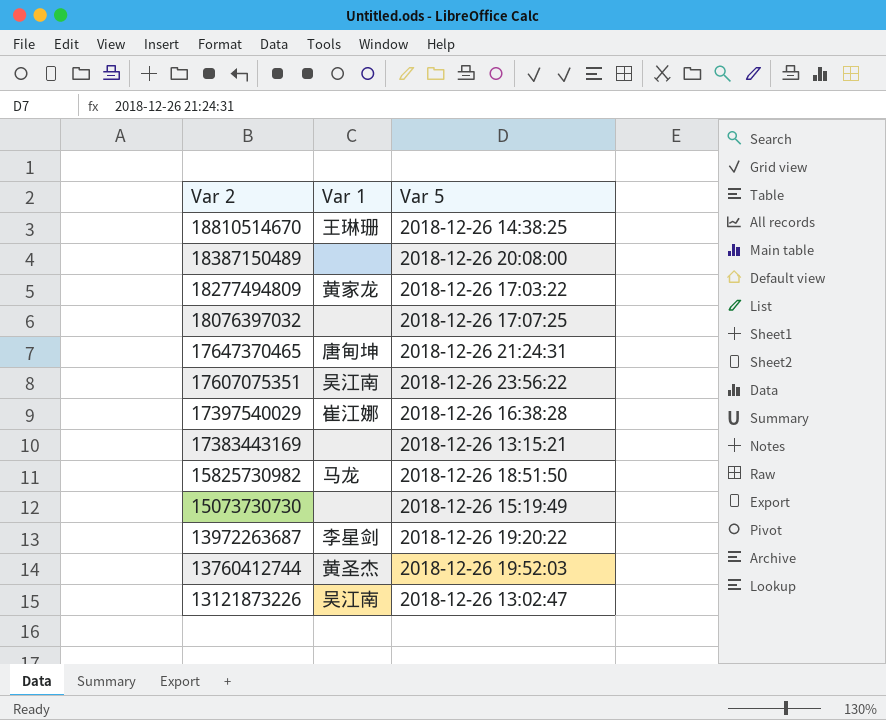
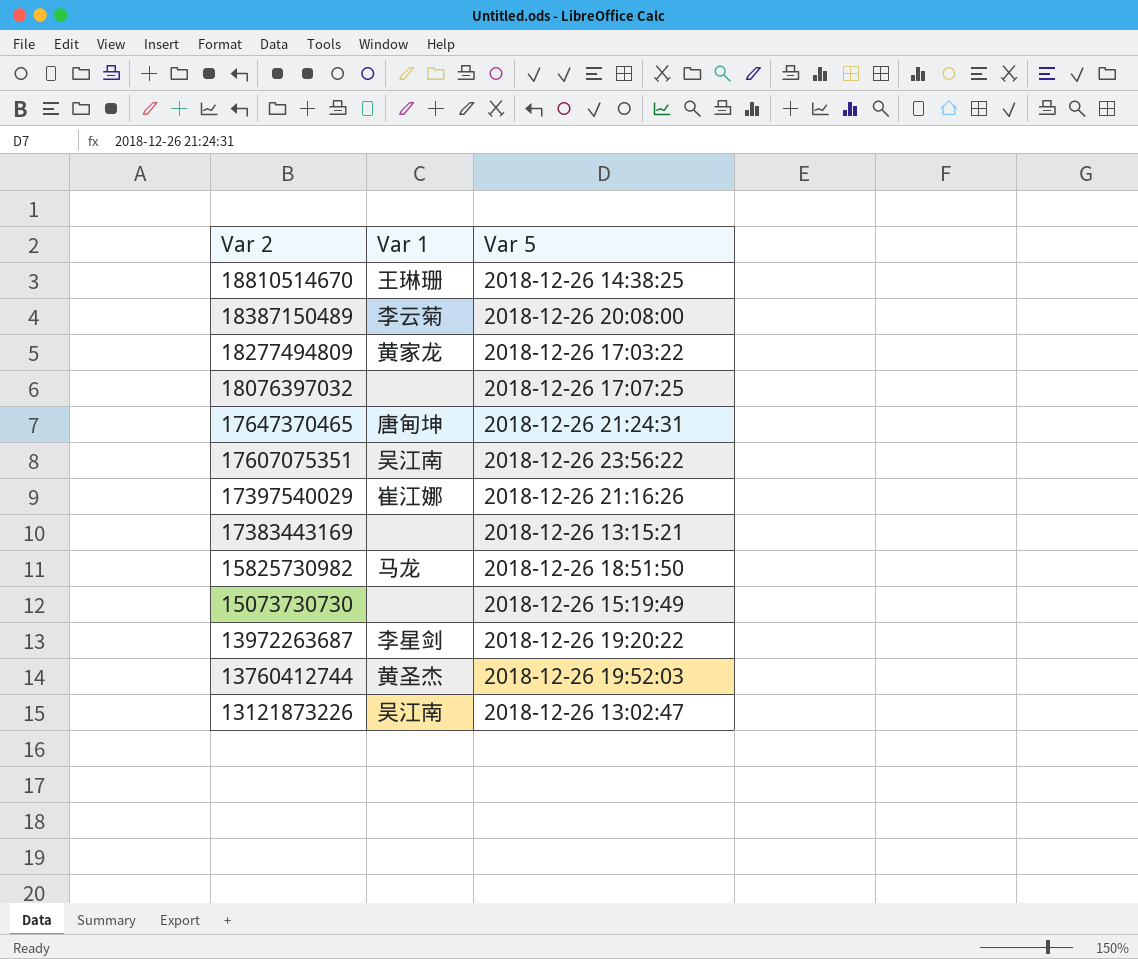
18387150489 | Var 1: none -> 李云菊
17397540029 | Var 5: 2018-12-26 16:38:28 -> 2018-12-26 21:16:26

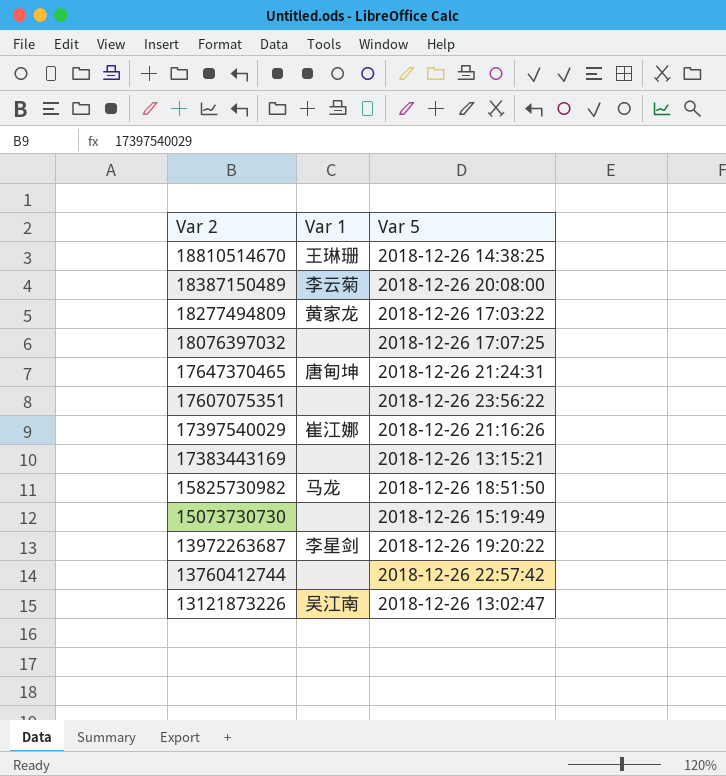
17607075351 | Var 1: 吴江南 -> none
13760412744 | Var 1: 黄圣杰 -> none
13760412744 | Var 5: 2018-12-26 19:52:03 -> 2018-12-26 22:57:42

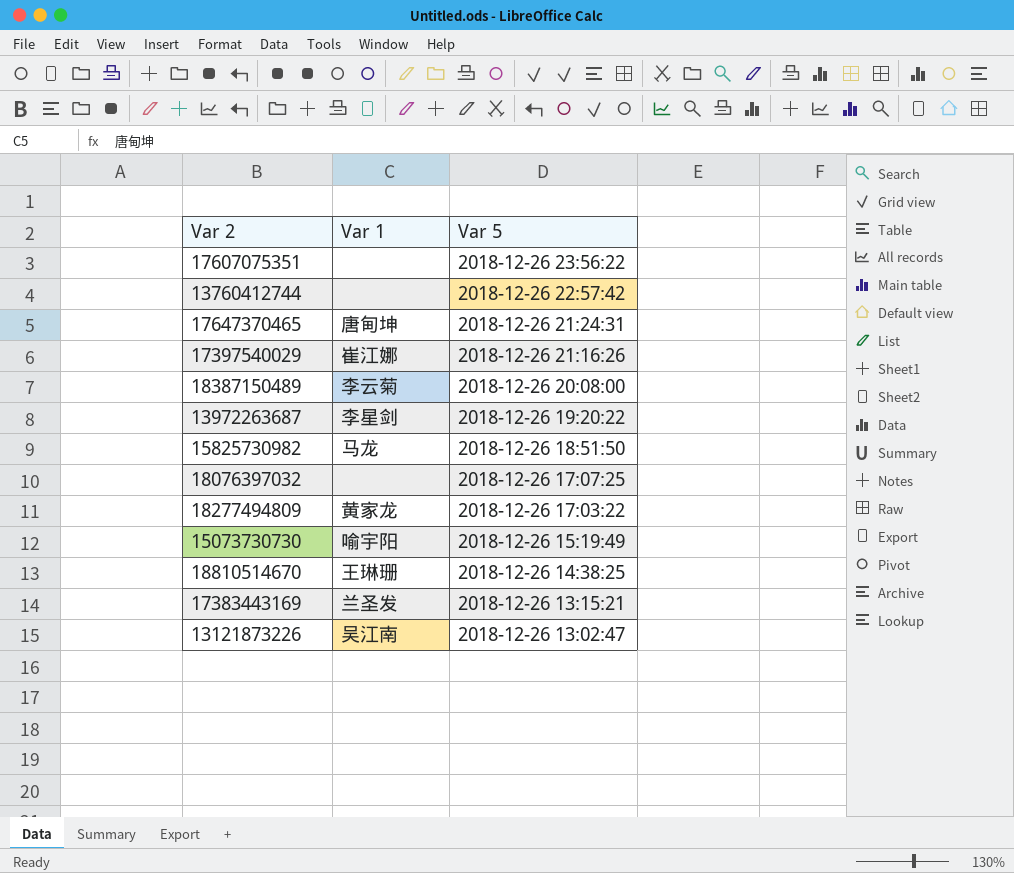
row order: Var 2 descending -> Var 5 descending
15073730730 | Var 1: none -> 喻宇阳
17383443169 | Var 1: none -> 兰圣发

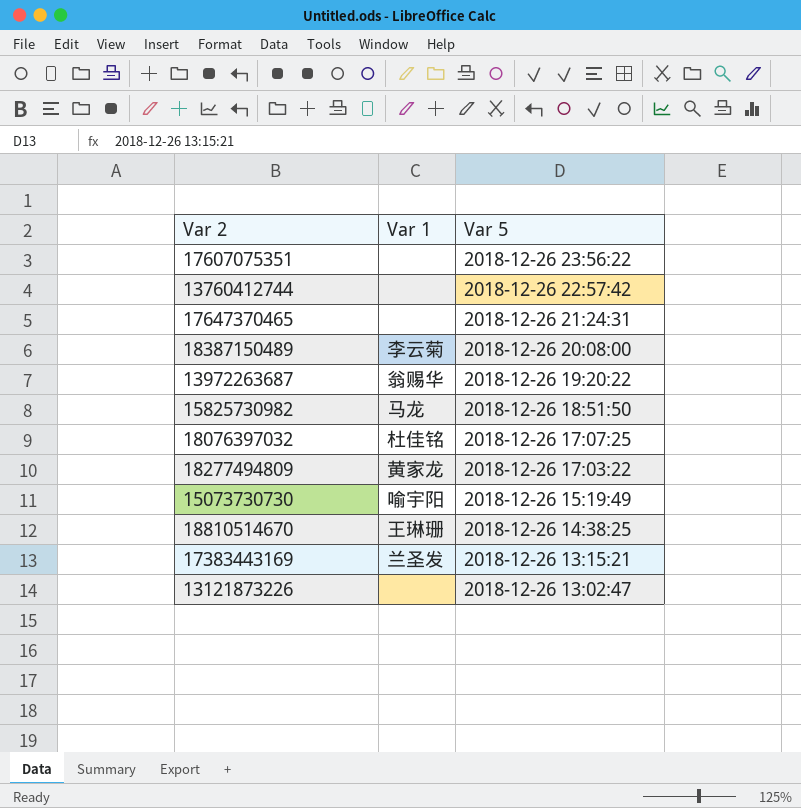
row 17397540029: 崔江娜 | 2018-12-26 21:16:26 -> none
17647370465 | Var 1: 唐甸坤 -> none
13972263687 | Var 1: 李星剑 -> 翁赐华
18076397032 | Var 1: none -> 杜佳铭
13121873226 | Var 1: 吴江南 -> none

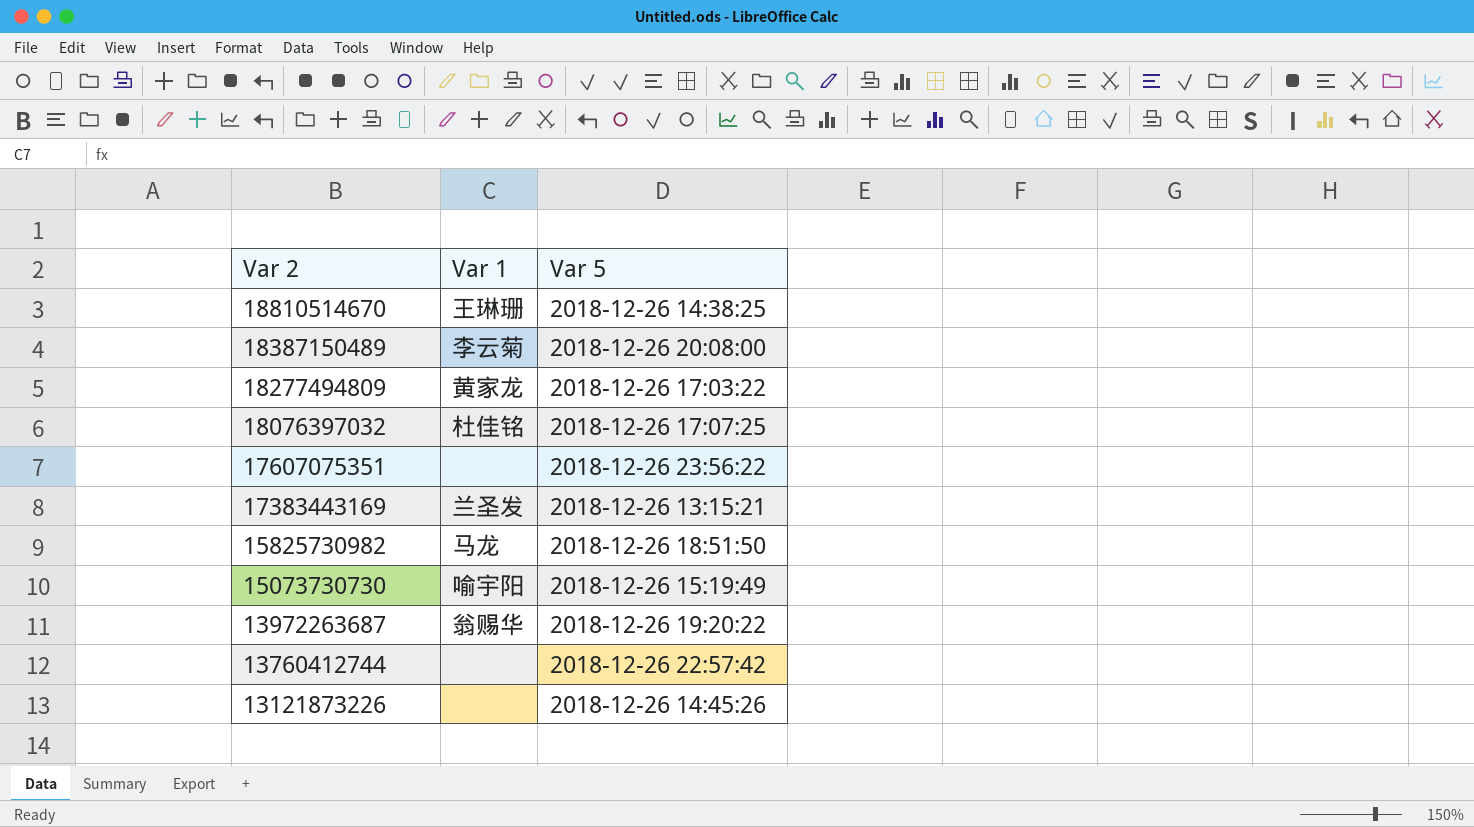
row order: Var 5 descending -> Var 2 descending
row 17647370465: none | 2018-12-26 21:24:31 -> none
13121873226 | Var 5: 2018-12-26 13:02:47 -> 2018-12-26 14:45:26

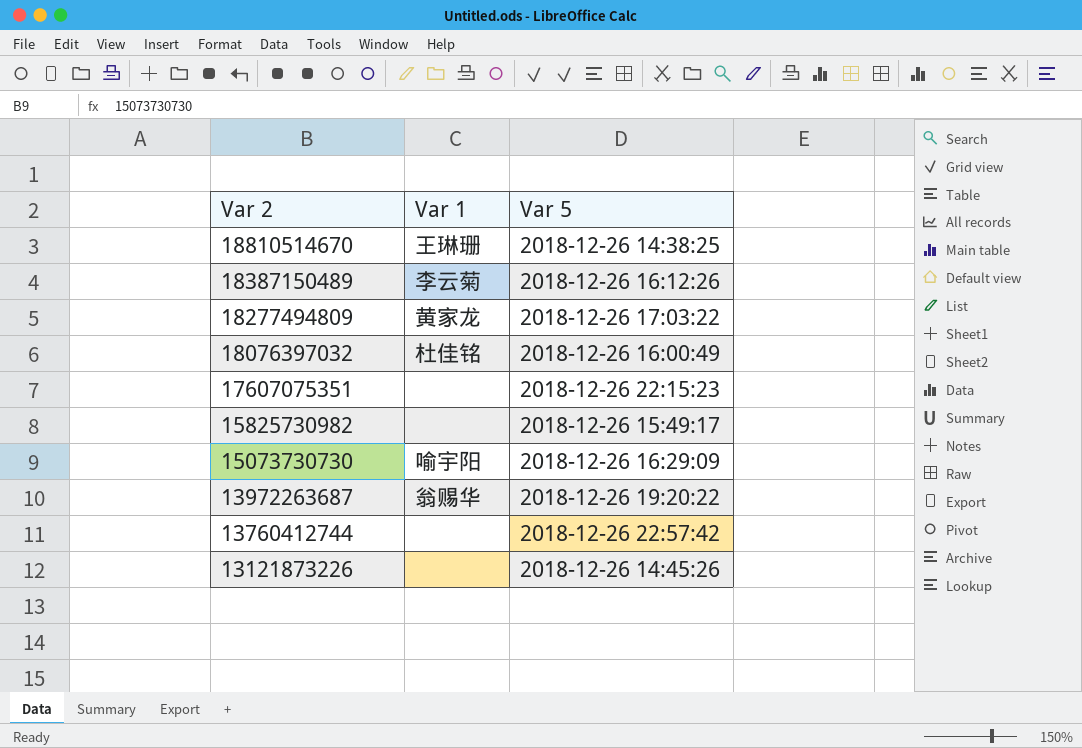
row 17383443169: 兰圣发 | 2018-12-26 13:15:21 -> none
18387150489 | Var 5: 2018-12-26 20:08:00 -> 2018-12-26 16:12:26
18076397032 | Var 5: 2018-12-26 17:07:25 -> 2018-12-26 16:00:49
17607075351 | Var 5: 2018-12-26 23:56:22 -> 2018-12-26 22:15:23
15825730982 | Var 1: 马龙 -> none
15825730982 | Var 5: 2018-12-26 18:51:50 -> 2018-12-26 15:49:17
15073730730 | Var 5: 2018-12-26 15:19:49 -> 2018-12-26 16:29:09

